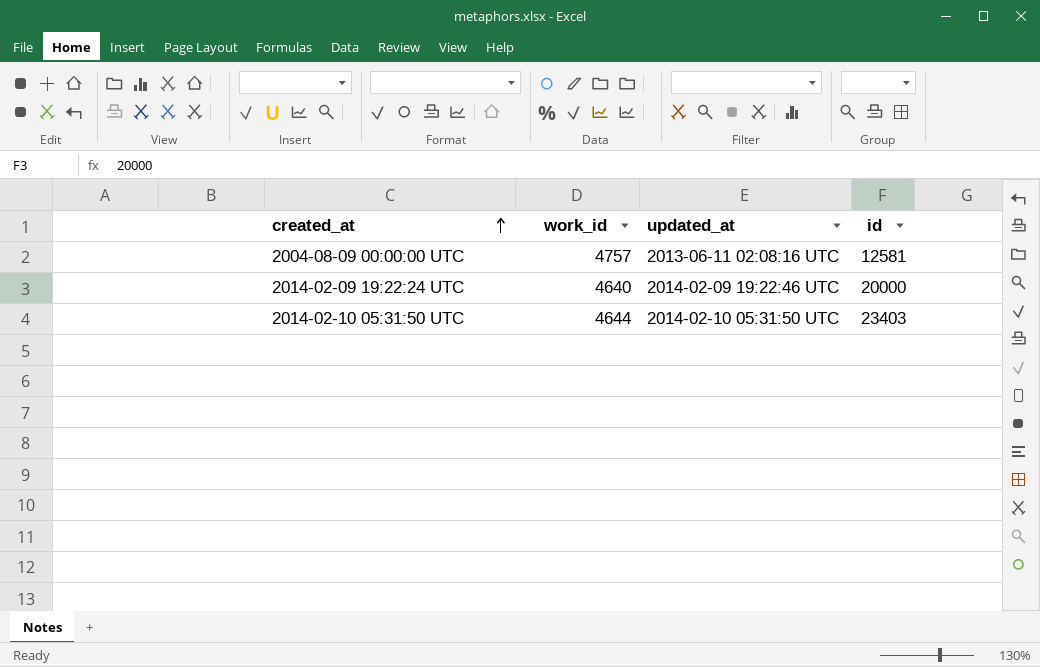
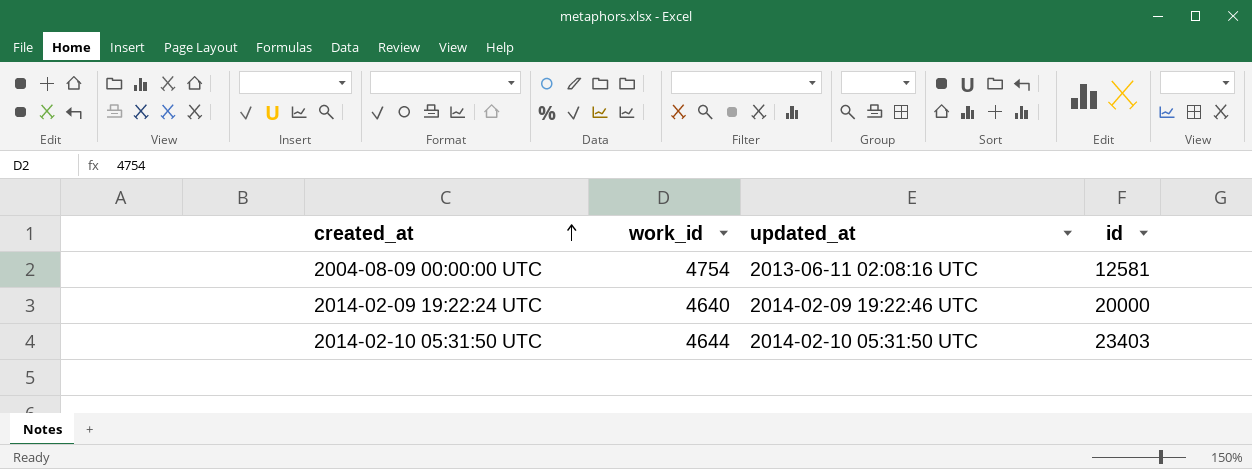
2004-08-09 00:00:00 UTC | work_id: 4757 -> 4754

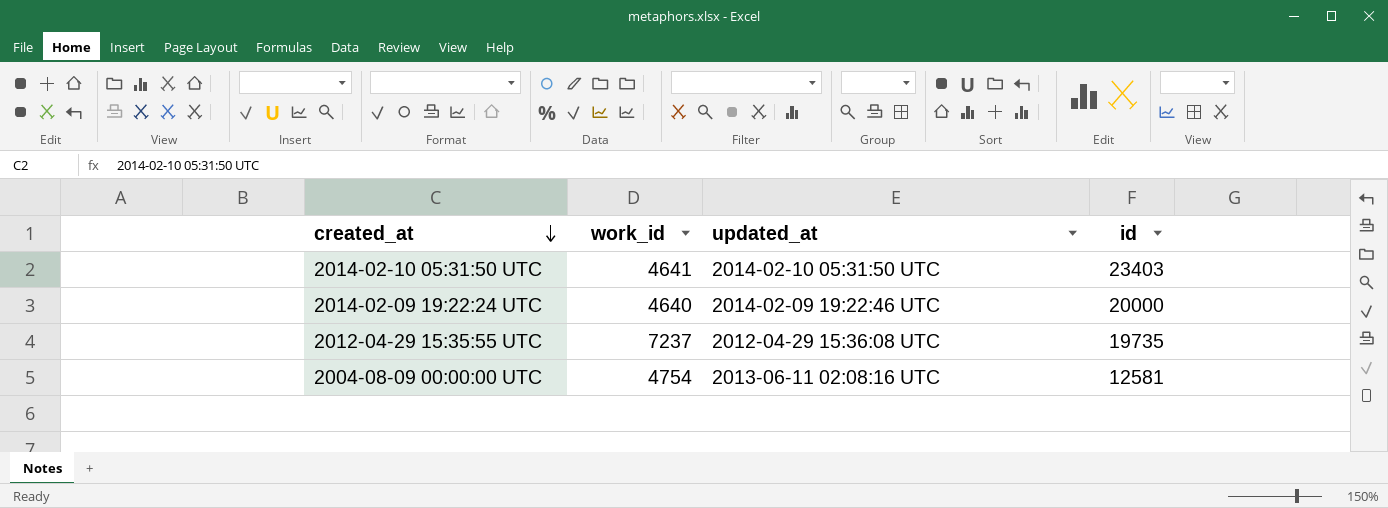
row order: created_at ascending -> created_at descending
2014-02-10 05:31:50 UTC | work_id: 4644 -> 4641
row 2012-04-29 15:35:55 UTC: none -> 7237 | 2012-04-29 15:36:08 UTC | 19735

